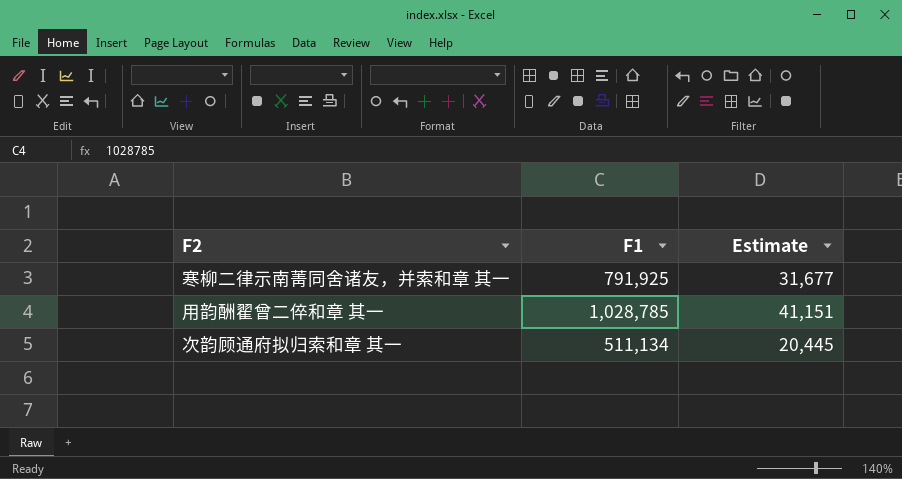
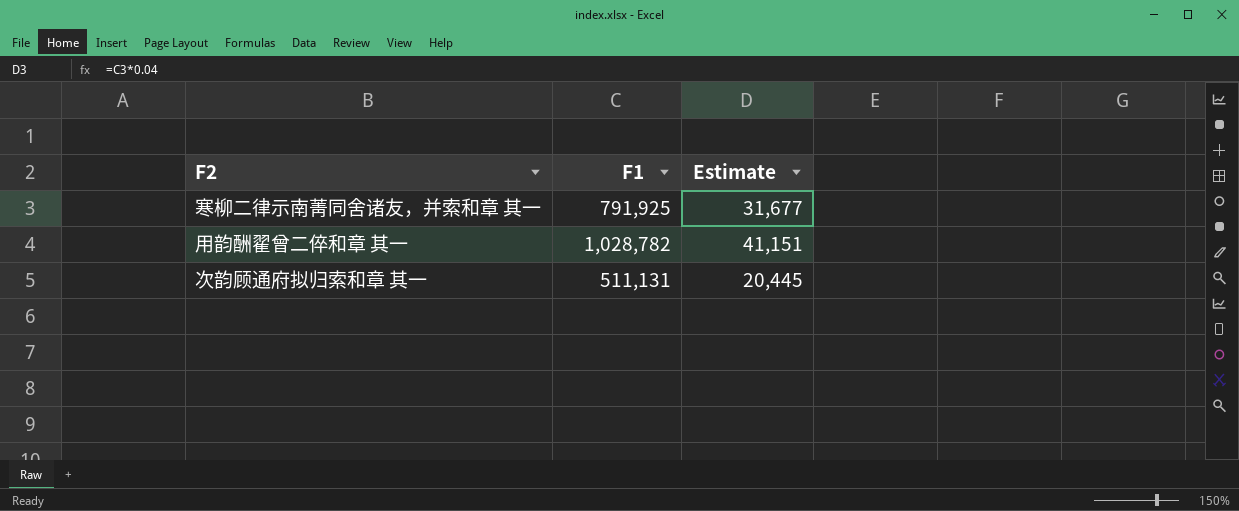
用韵酬翟曾二倅和章 其一 | F1: 1,028,785 -> 1,028,782
次韵顾通府拟归索和章 其一 | F1: 511,134 -> 511,131

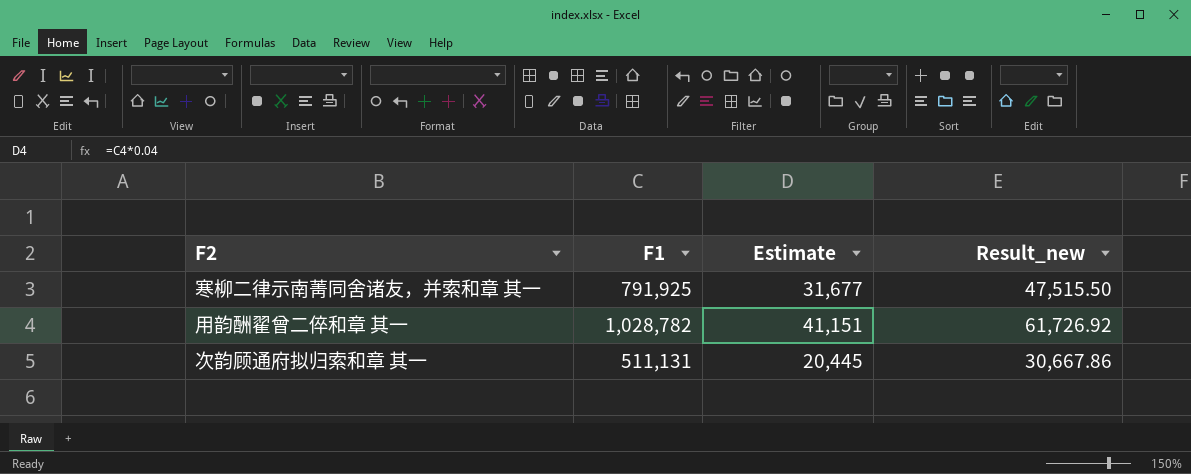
column Result_new | formula: none -> [F1] * 0.06

